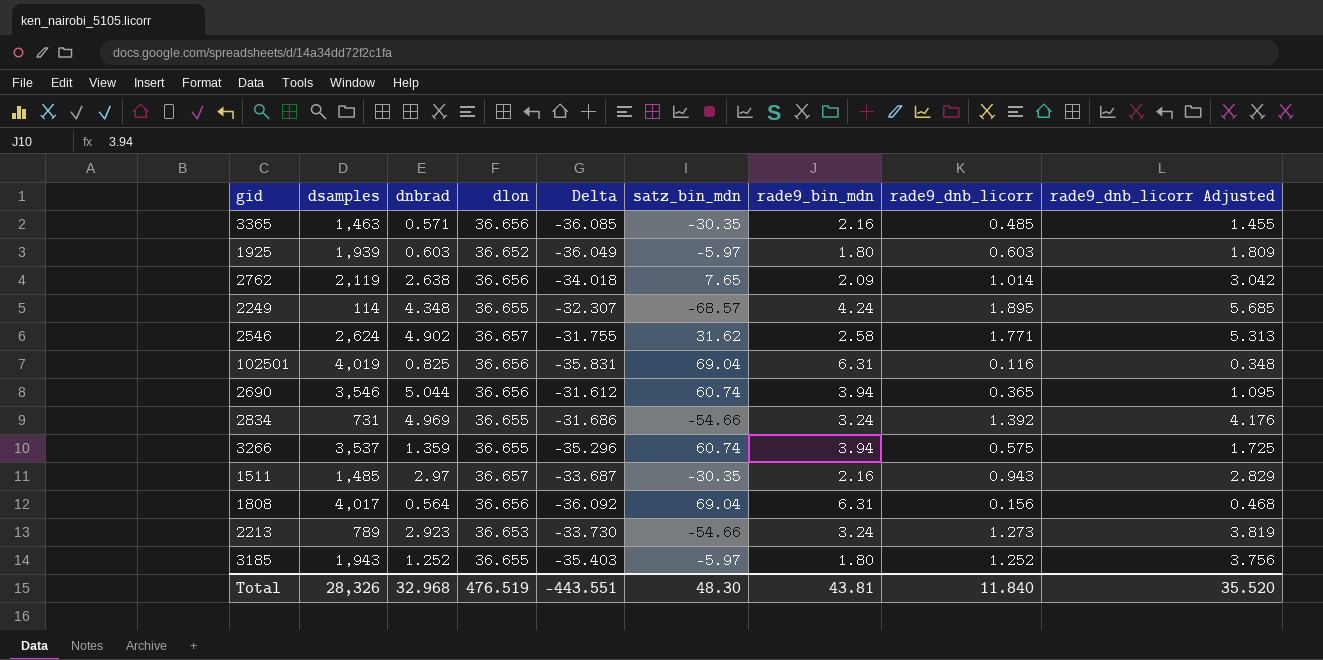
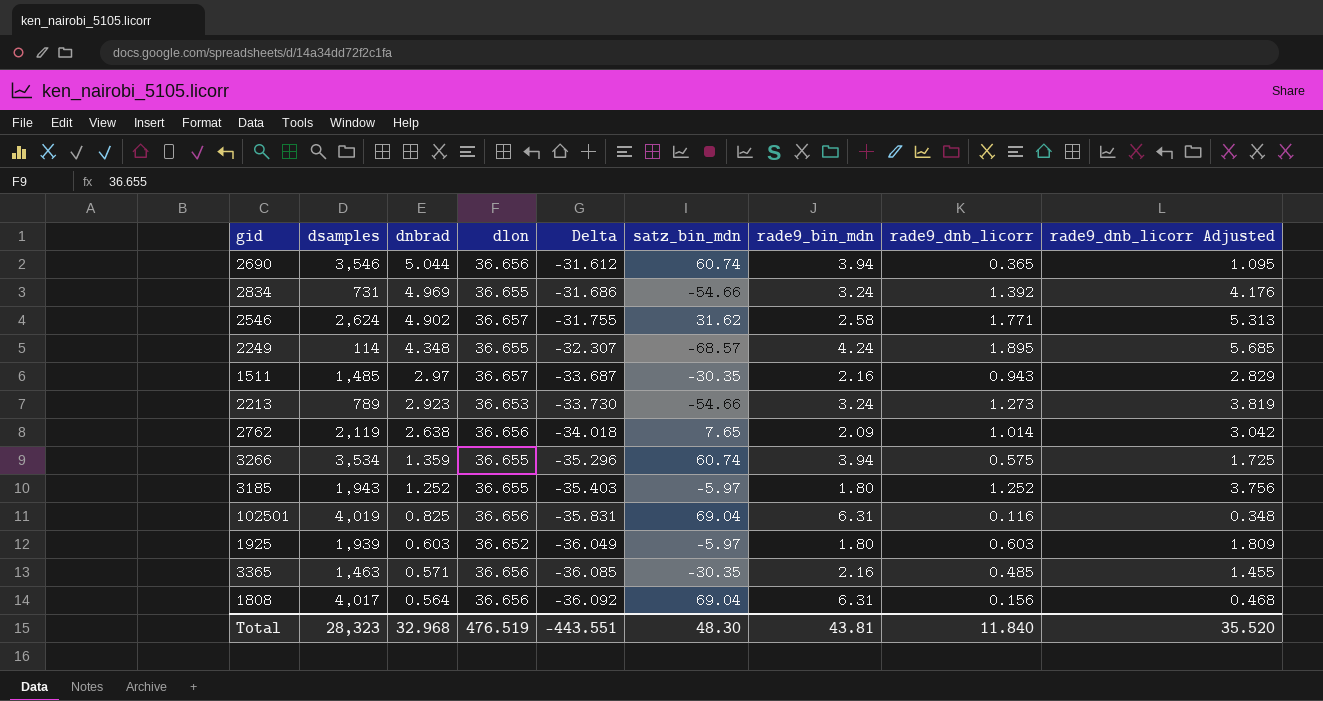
row order: none -> dnbrad descending
3266 | dsamples: 3,537 -> 3,534
Total | dsamples: 28,326 -> 28,323

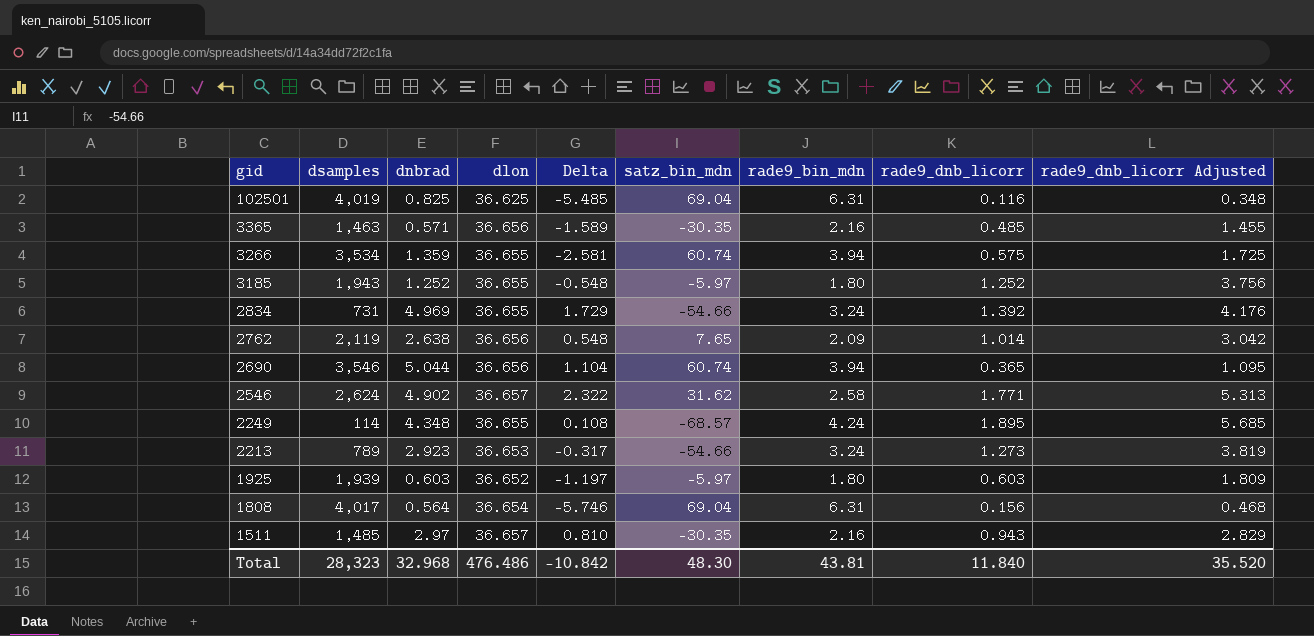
row order: dnbrad descending -> gid descending
column Delta | formula: [dnbrad] - [dlon] -> [dnbrad] - [rade9_bin_mdn]
102501 | dlon: 36.656 -> 36.625
1808 | dlon: 36.656 -> 36.654
Total | dlon: 476.519 -> 476.486
Total | Delta: -443.551 -> -10.842

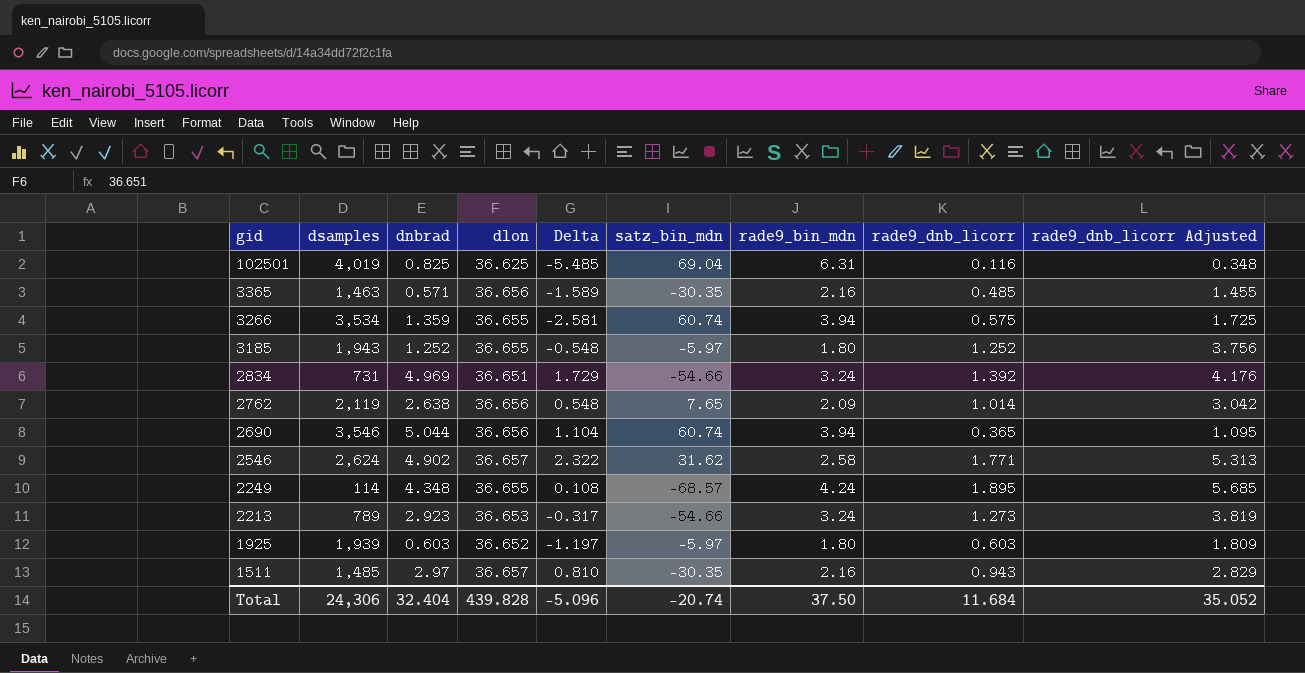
row 1808: 4,017 | 0.564 | 36.654 | -5.746 | 69.04 | 6.31 | 0.156 | 0.468 -> none
2834 | dlon: 36.655 -> 36.651
Total | dsamples: 28,323 -> 24,306
Total | dnbrad: 32.968 -> 32.404
Total | dlon: 476.486 -> 439.828
Total | Delta: -10.842 -> -5.096
Total | satz_bin_mdn: 48.30 -> -20.74
Total | rade9_bin_mdn: 43.81 -> 37.50
Total | rade9_dnb_licorr: 11.840 -> 11.684
Total | rade9_dnb_licorr Adjusted: 35.520 -> 35.052

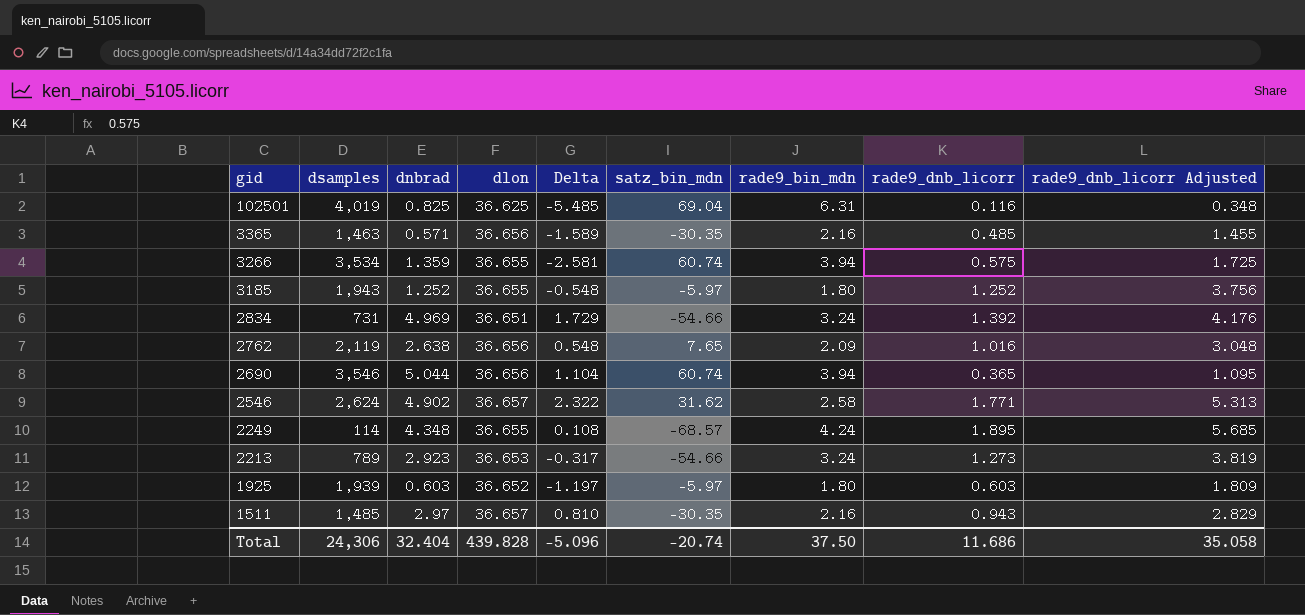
2762 | rade9_dnb_licorr: 1.014 -> 1.016
2762 | rade9_dnb_licorr Adjusted: 3.042 -> 3.048
Total | rade9_dnb_licorr: 11.684 -> 11.686
Total | rade9_dnb_licorr Adjusted: 35.052 -> 35.058

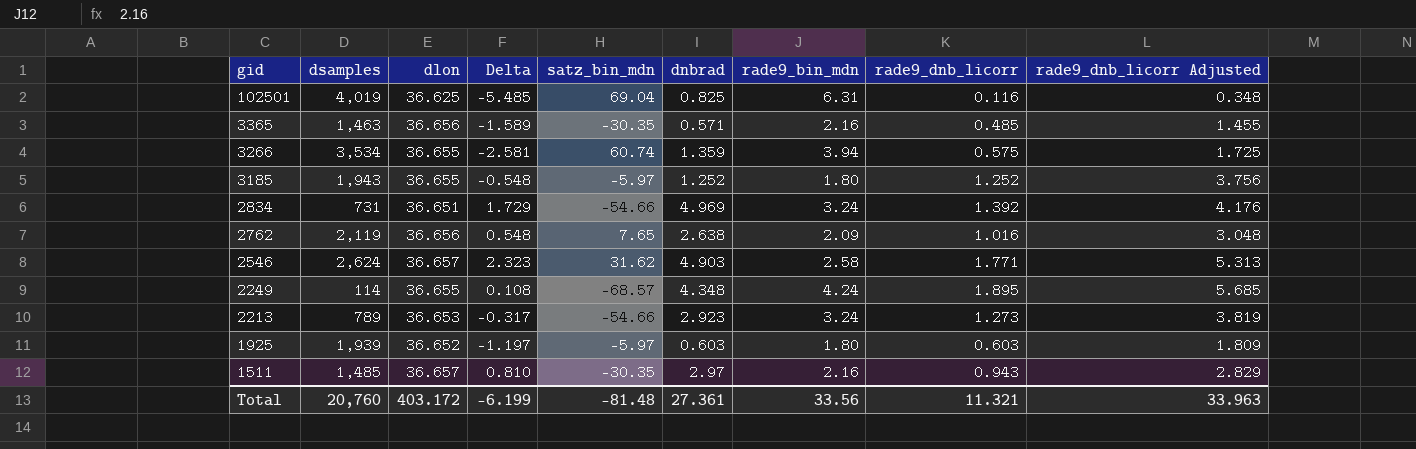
column dnbrad | position: 3 -> 6
row 2690: 3,546 | 5.044 | 36.656 | 1.104 | 60.74 | 3.94 | 0.365 | 1.095 -> none
2546 | Delta: 2.322 -> 2.323
2546 | dnbrad: 4.902 -> 4.903
Total | dsamples: 24,306 -> 20,760
Total | dlon: 439.828 -> 403.172
Total | Delta: -5.096 -> -6.199
Total | satz_bin_mdn: -20.74 -> -81.48
Total | dnbrad: 32.404 -> 27.361
Total | rade9_bin_mdn: 37.50 -> 33.56
Total | rade9_dnb_licorr: 11.686 -> 11.321
Total | rade9_dnb_licorr Adjusted: 35.058 -> 33.963

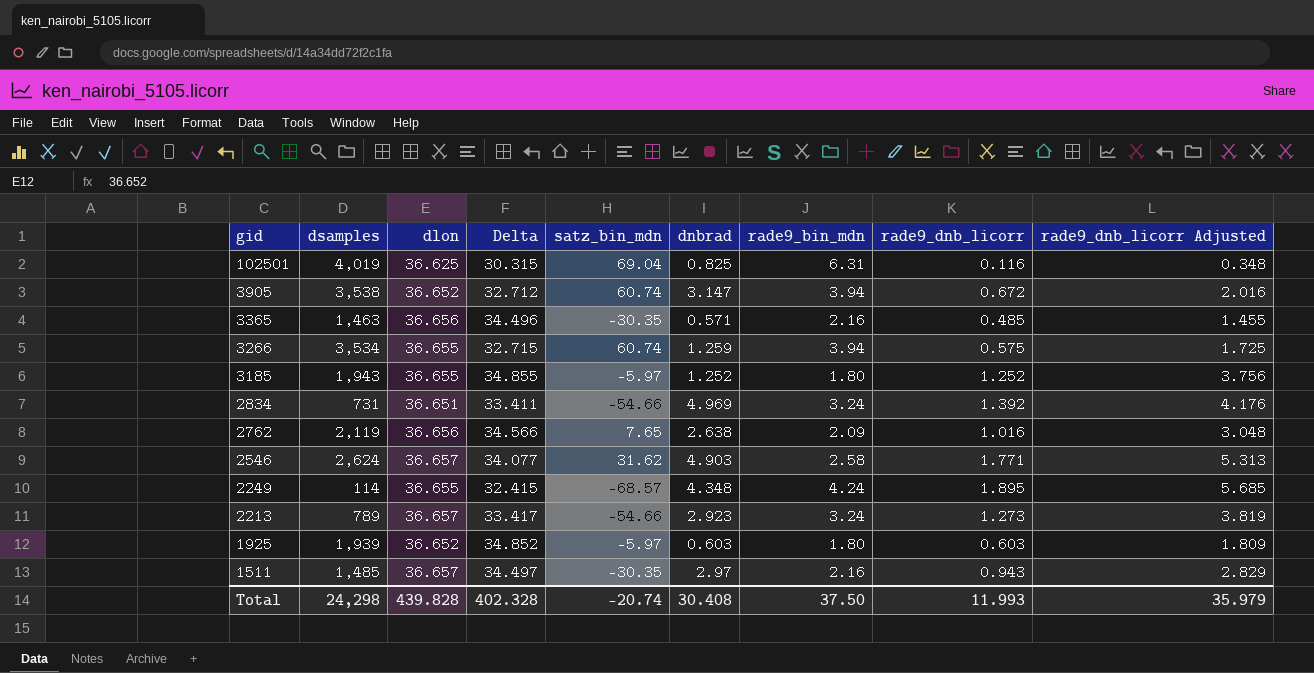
column Delta | formula: [dnbrad] - [rade9_bin_mdn] -> [dlon] - [rade9_bin_mdn]
row 3905: none -> 3,538 | 36.652 | 32.712 | 60.74 | 3.147 | 3.94 | 0.672 | 2.016
3266 | dnbrad: 1.359 -> 1.259
2213 | dlon: 36.653 -> 36.657
Total | dsamples: 20,760 -> 24,298
Total | dlon: 403.172 -> 439.828
Total | Delta: -6.199 -> 402.328
Total | satz_bin_mdn: -81.48 -> -20.74
Total | dnbrad: 27.361 -> 30.408
Total | rade9_bin_mdn: 33.56 -> 37.50
Total | rade9_dnb_licorr: 11.321 -> 11.993
Total | rade9_dnb_licorr Adjusted: 33.963 -> 35.979

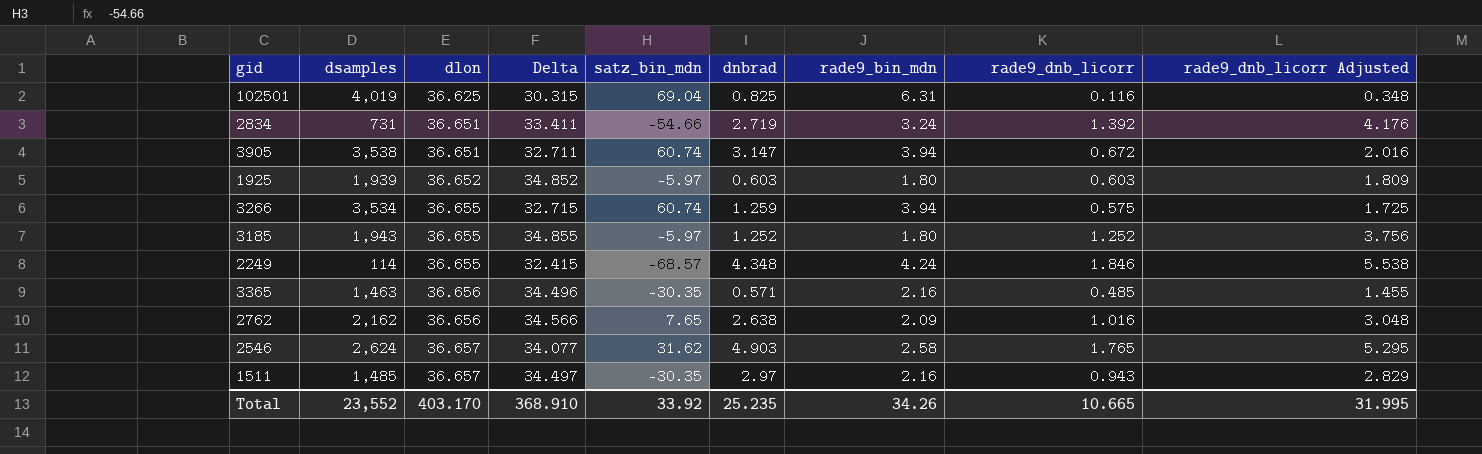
row order: gid descending -> dlon ascending
row 2213: 789 | 36.657 | 33.417 | -54.66 | 2.923 | 3.24 | 1.273 | 3.819 -> none
2834 | dnbrad: 4.969 -> 2.719
3905 | dlon: 36.652 -> 36.651
3905 | Delta: 32.712 -> 32.711
2249 | rade9_dnb_licorr: 1.895 -> 1.846
2249 | rade9_dnb_licorr Adjusted: 5.685 -> 5.538
2762 | dsamples: 2,119 -> 2,162
2546 | rade9_dnb_licorr: 1.771 -> 1.765
2546 | rade9_dnb_licorr Adjusted: 5.313 -> 5.295
Total | dsamples: 24,298 -> 23,552
Total | dlon: 439.828 -> 403.170
Total | Delta: 402.328 -> 368.910
Total | satz_bin_mdn: -20.74 -> 33.92
Total | dnbrad: 30.408 -> 25.235
Total | rade9_bin_mdn: 37.50 -> 34.26
Total | rade9_dnb_licorr: 11.993 -> 10.665
Total | rade9_dnb_licorr Adjusted: 35.979 -> 31.995

